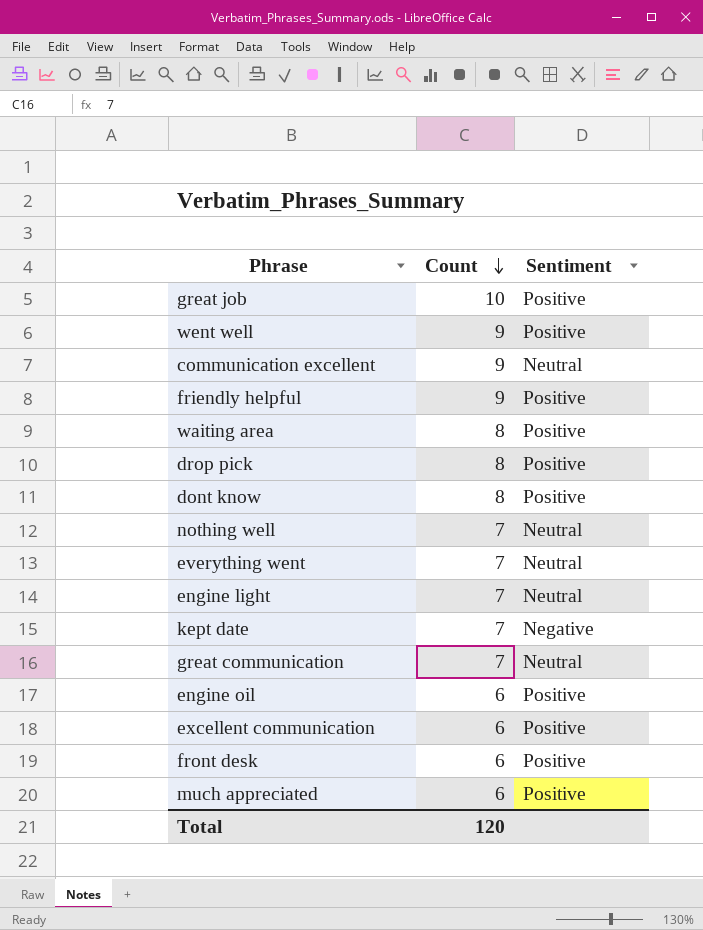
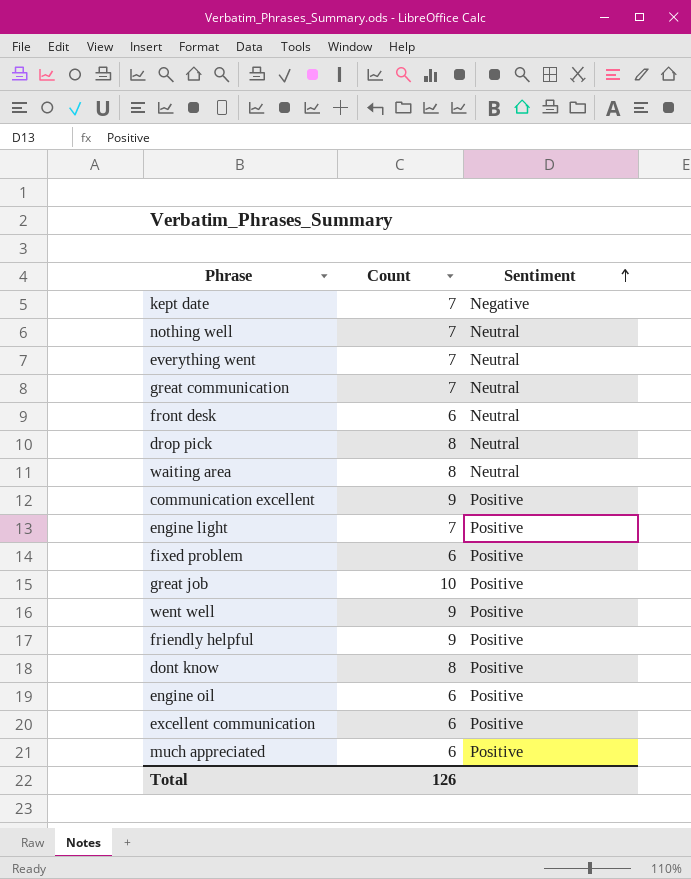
row order: Count descending -> Sentiment ascending
front desk | Sentiment: Positive -> Neutral
drop pick | Sentiment: Positive -> Neutral
waiting area | Sentiment: Positive -> Neutral
communication excellent | Sentiment: Neutral -> Positive
engine light | Sentiment: Neutral -> Positive
row fixed problem: none -> 6 | Positive
Total | Count: 120 -> 126

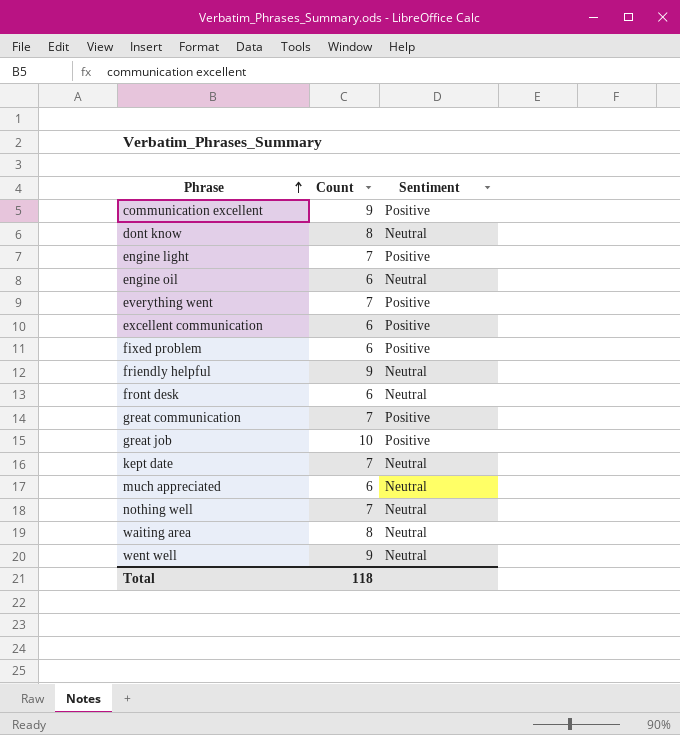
row order: Sentiment ascending -> Phrase ascending
row drop pick: 8 | Neutral -> none
dont know | Sentiment: Positive -> Neutral
engine oil | Sentiment: Positive -> Neutral
everything went | Sentiment: Neutral -> Positive
friendly helpful | Sentiment: Positive -> Neutral
great communication | Sentiment: Neutral -> Positive
kept date | Sentiment: Negative -> Neutral
much appreciated | Sentiment: Positive -> Neutral
went well | Sentiment: Positive -> Neutral
Total | Count: 126 -> 118

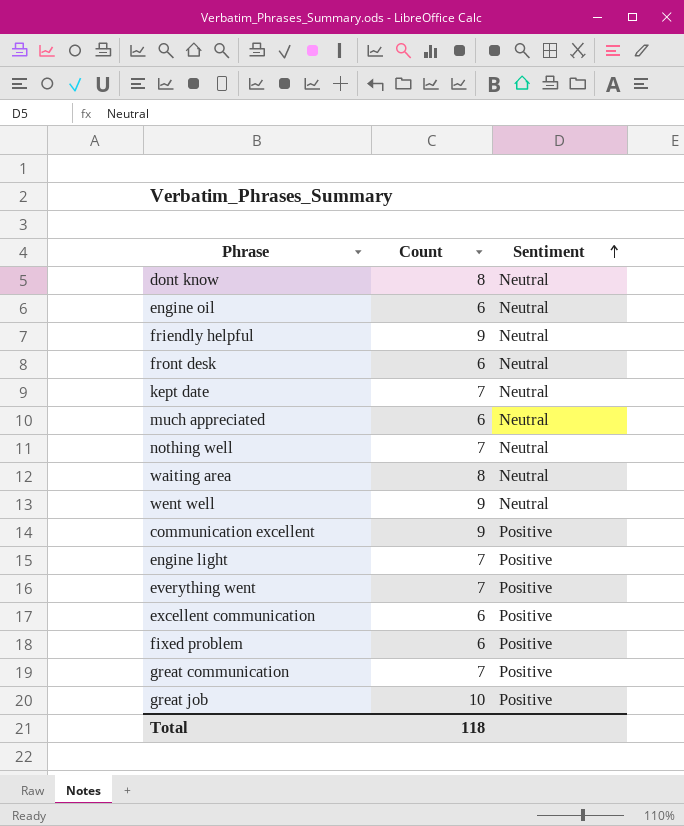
row order: Phrase ascending -> Sentiment ascending

